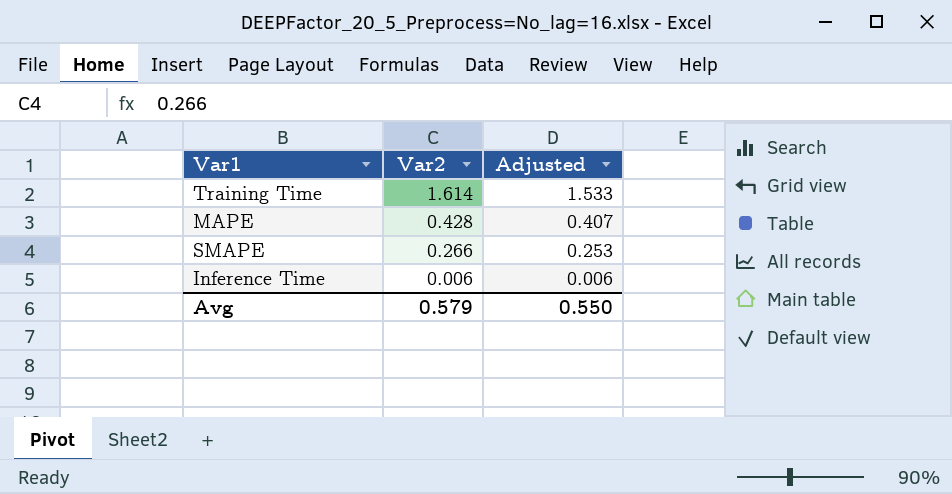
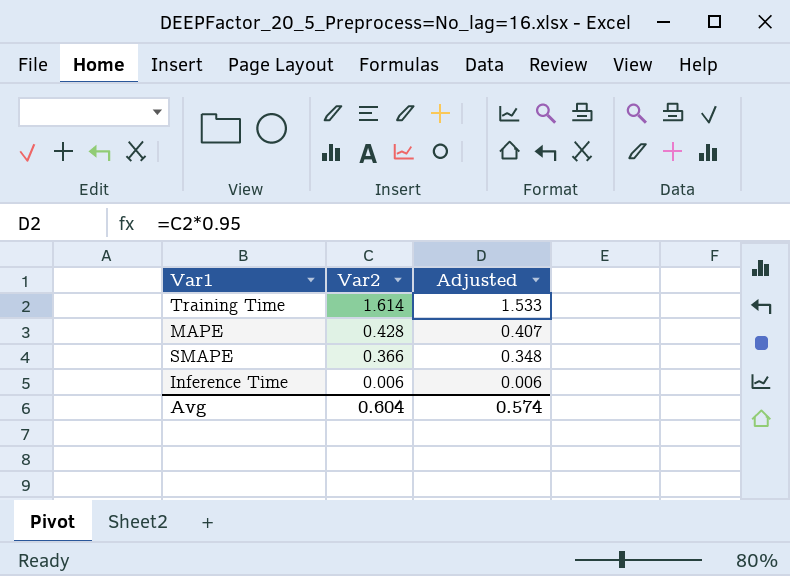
SMAPE | Var2: 0.266 -> 0.366
SMAPE | Adjusted: 0.253 -> 0.348
Avg | Var2: 0.579 -> 0.604
Avg | Adjusted: 0.550 -> 0.574

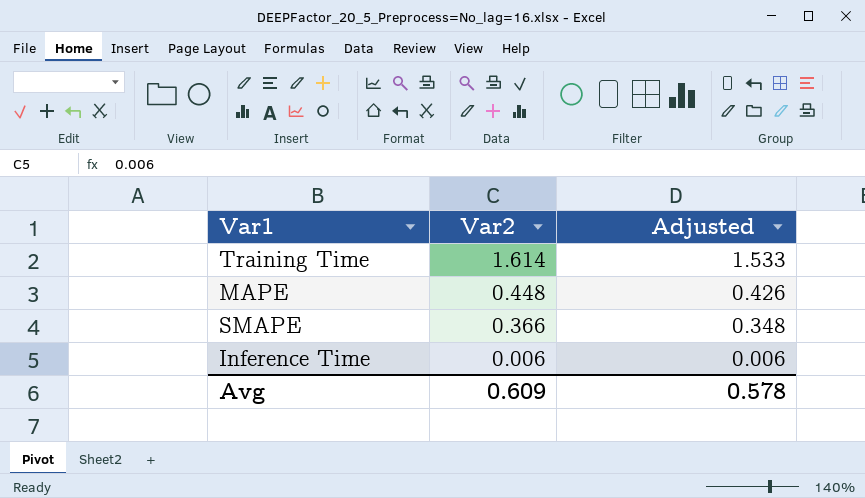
MAPE | Var2: 0.428 -> 0.448
MAPE | Adjusted: 0.407 -> 0.426
Avg | Var2: 0.604 -> 0.609
Avg | Adjusted: 0.574 -> 0.578

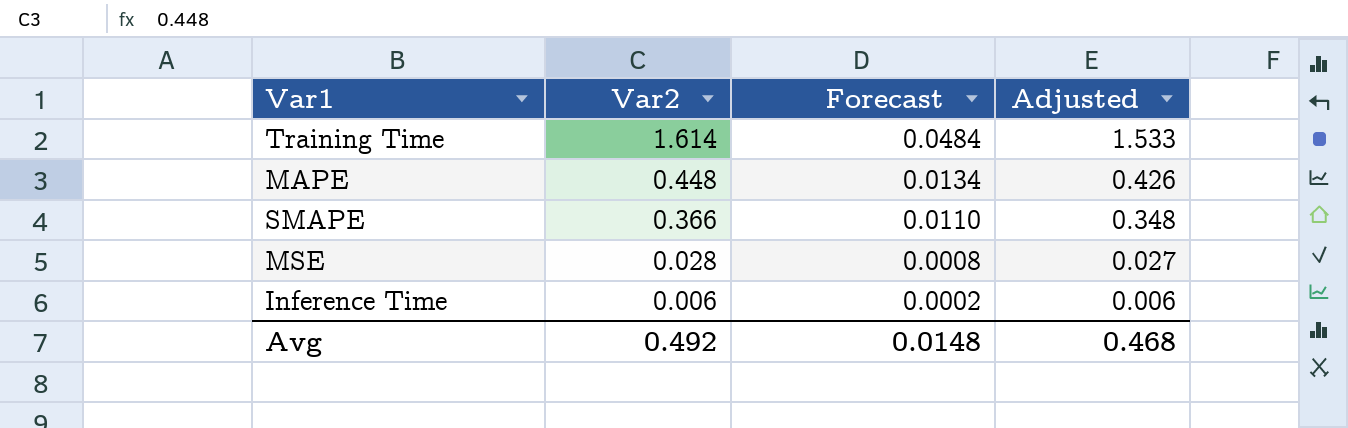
column Forecast | formula: none -> [Var2] * 0.03
row MSE: none -> 0.028 | 0.0008 | 0.027
Avg | Var2: 0.609 -> 0.492
Avg | Adjusted: 0.578 -> 0.468

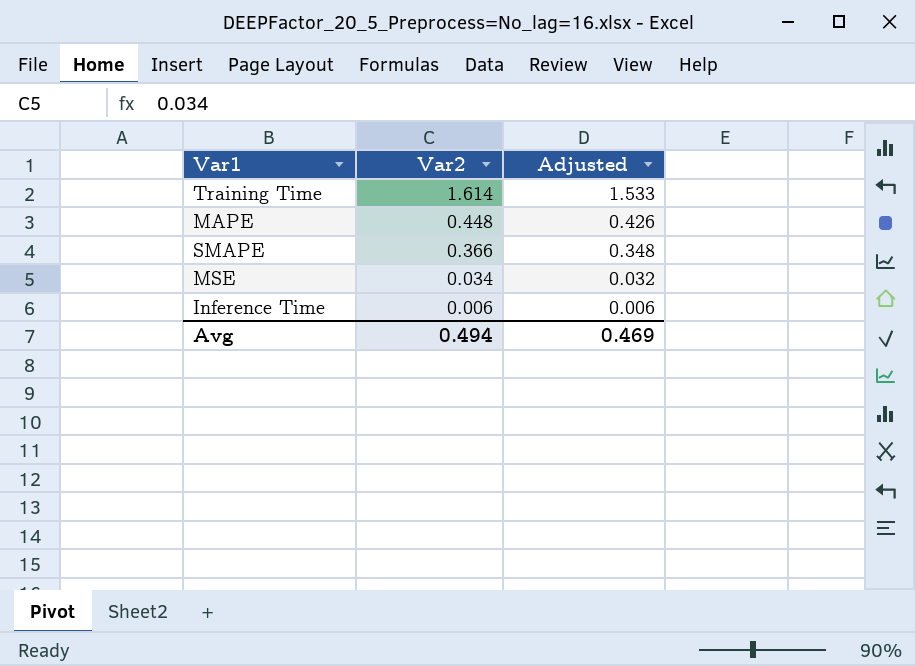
column Forecast | formula: [Var2] * 0.03 -> none
MSE | Var2: 0.028 -> 0.034
MSE | Adjusted: 0.027 -> 0.032
Avg | Var2: 0.492 -> 0.494
Avg | Adjusted: 0.468 -> 0.469

